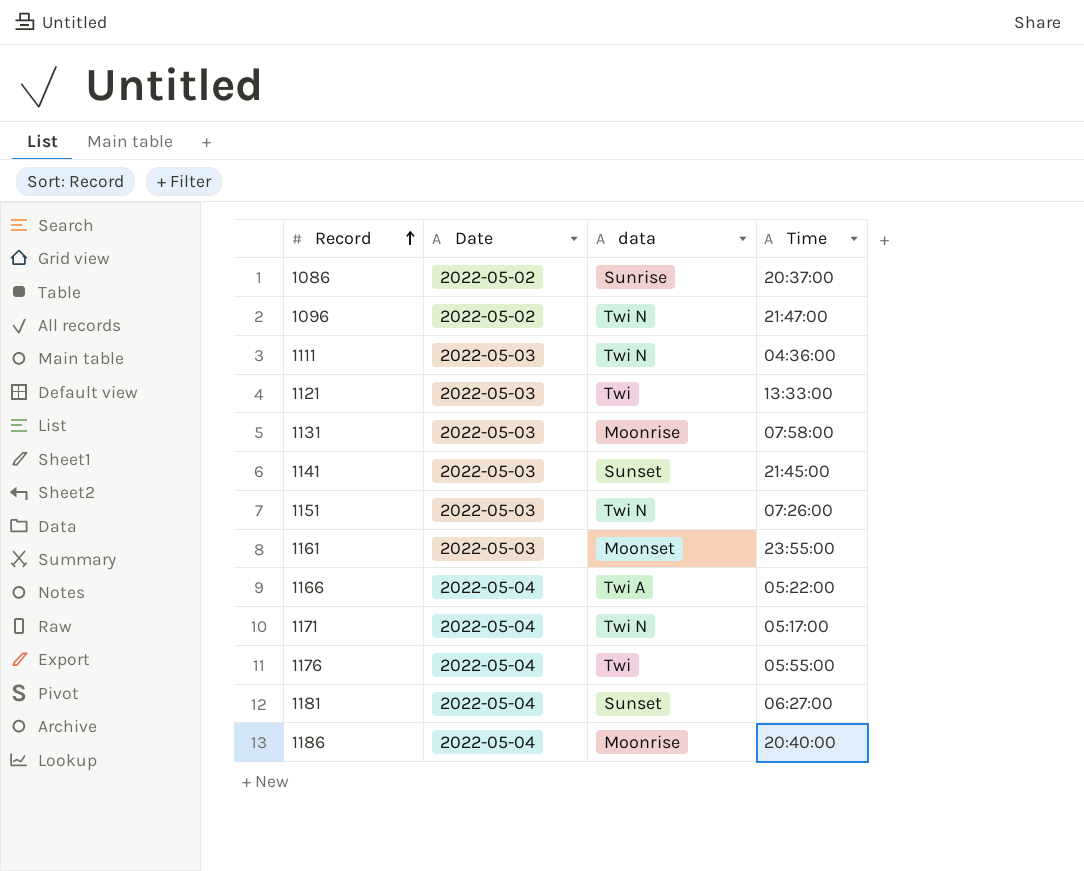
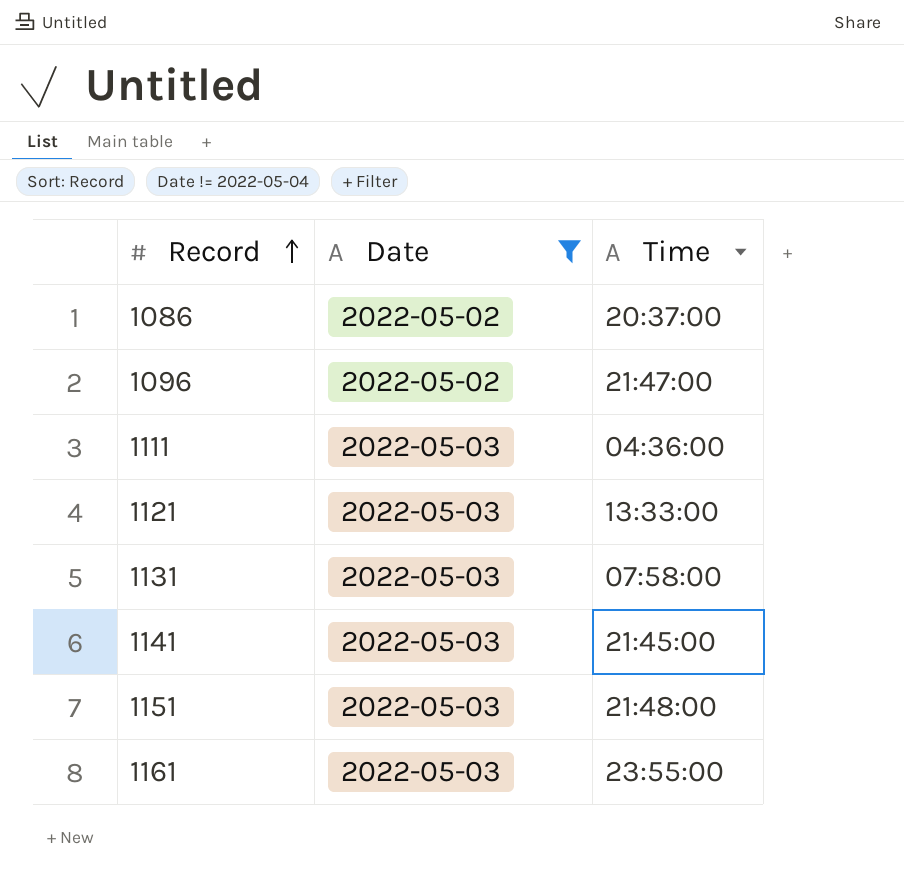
filter: none -> Date != 2022-05-04
column data | position: 3 -> none
1151 | Time: 07:26:00 -> 21:48:00

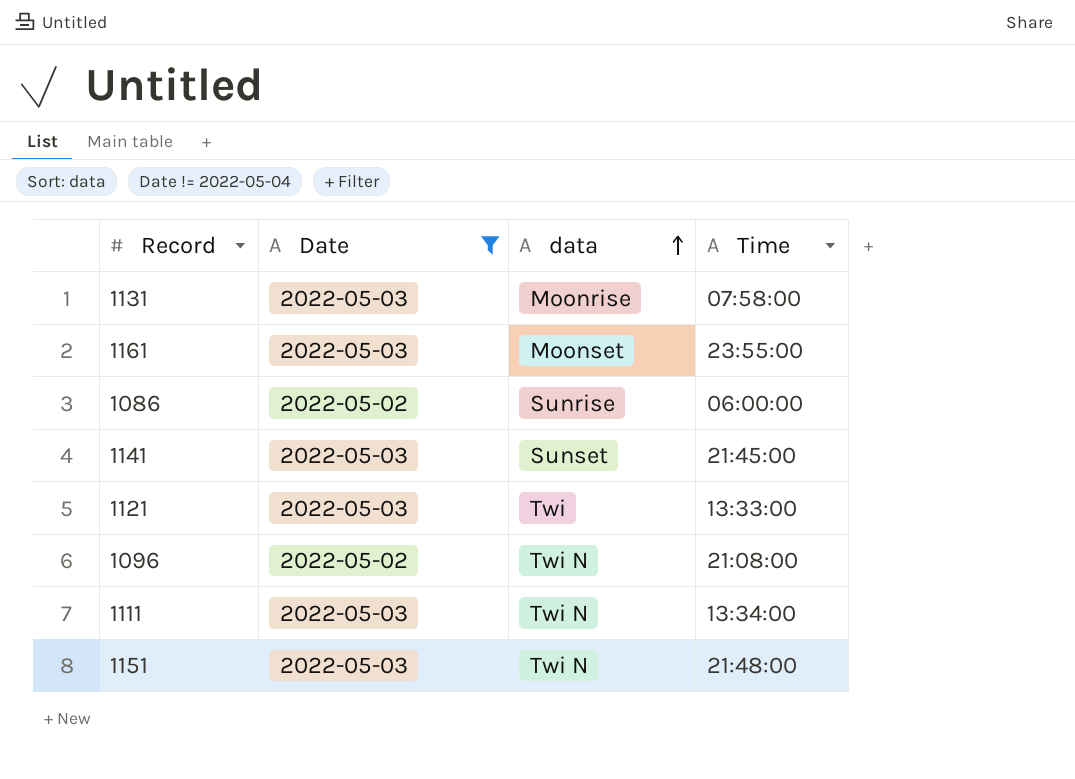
row order: Record ascending -> data ascending
column data | position: none -> 3
1086 | Time: 20:37:00 -> 06:00:00
1096 | Time: 21:47:00 -> 21:08:00
1111 | Time: 04:36:00 -> 13:34:00

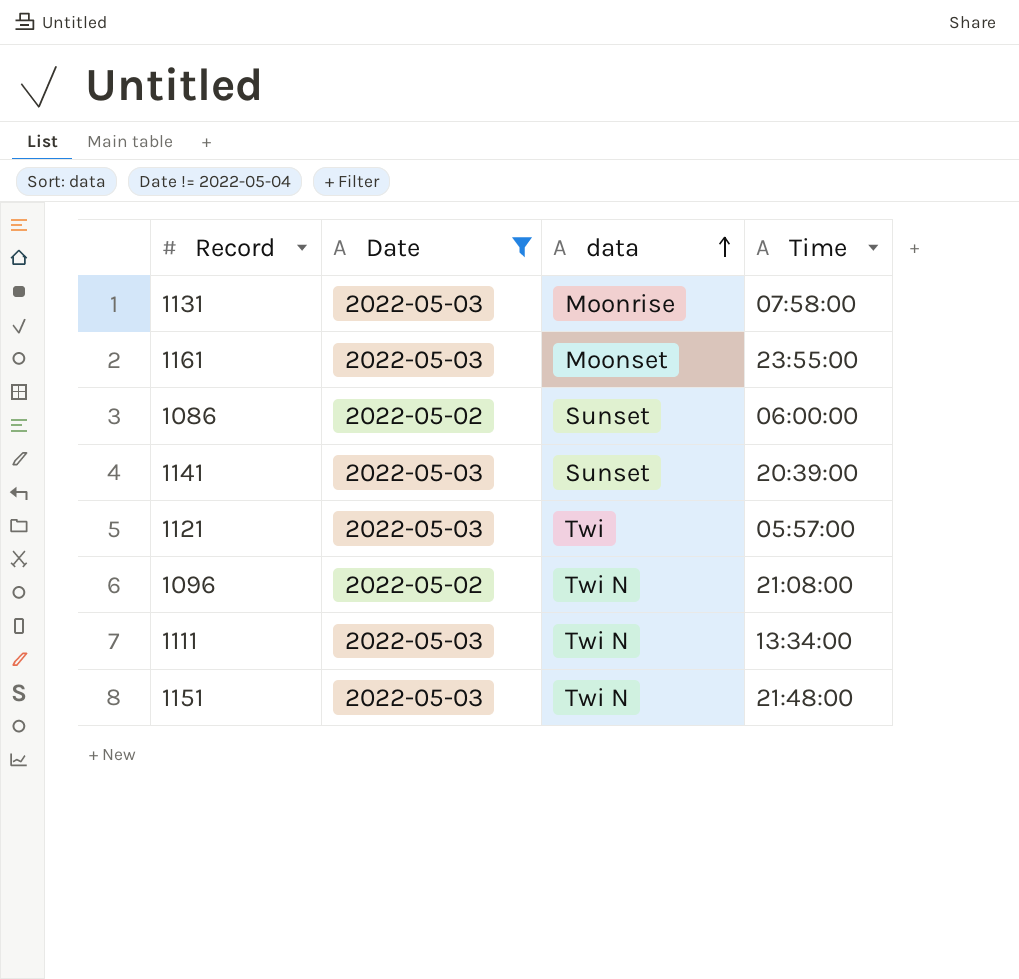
1086 | data: Sunrise -> Sunset
1141 | Time: 21:45:00 -> 20:39:00
1121 | Time: 13:33:00 -> 05:57:00

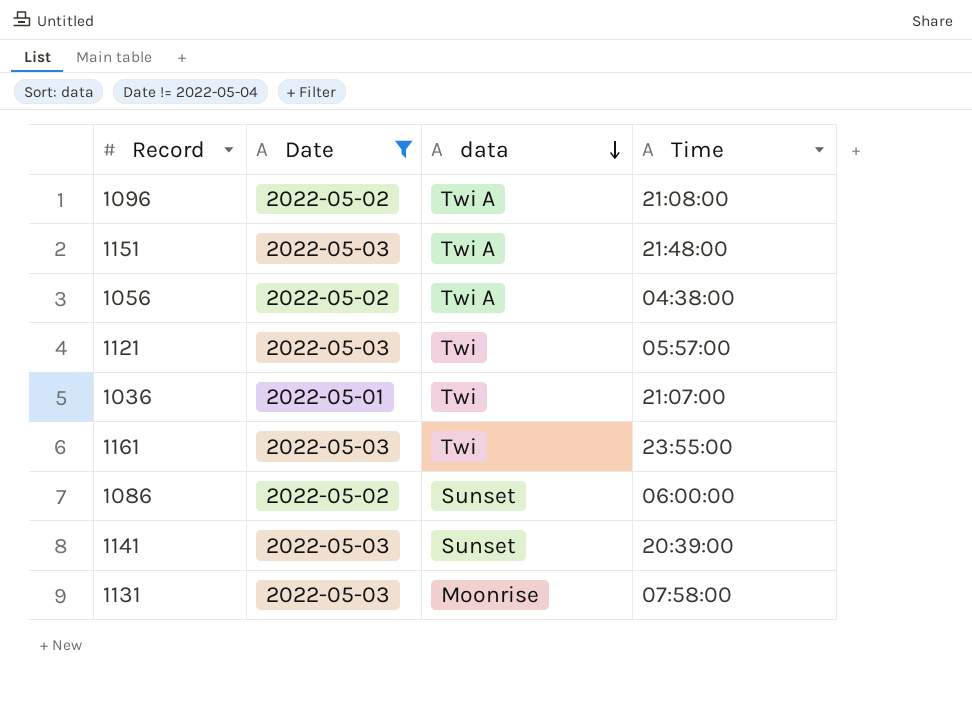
row order: data ascending -> data descending
row 1111: 2022-05-03 | Twi N | 13:34:00 -> none
1096 | data: Twi N -> Twi A
1151 | data: Twi N -> Twi A
row 1056: none -> 2022-05-02 | Twi A | 04:38:00
row 1036: none -> 2022-05-01 | Twi | 21:07:00
1161 | data: Moonset -> Twi

